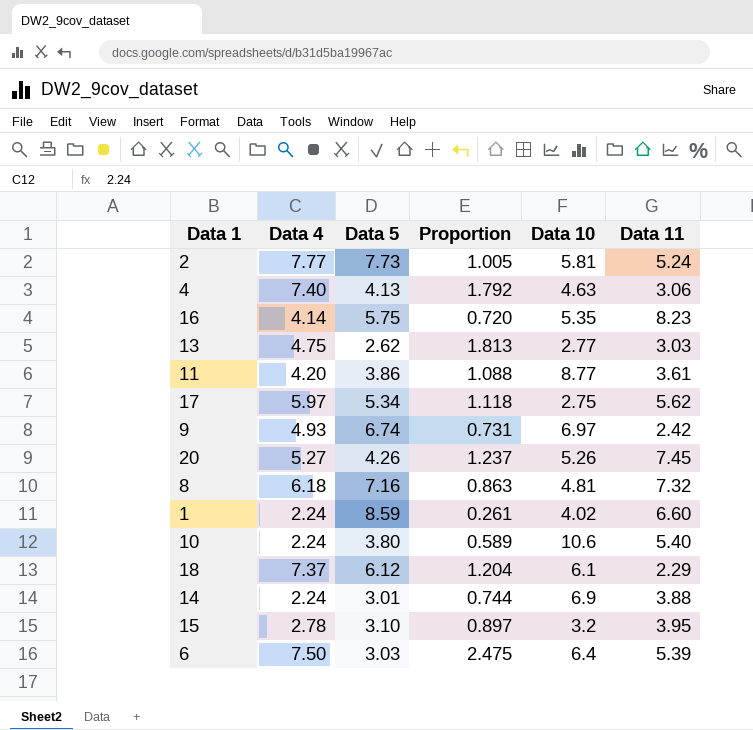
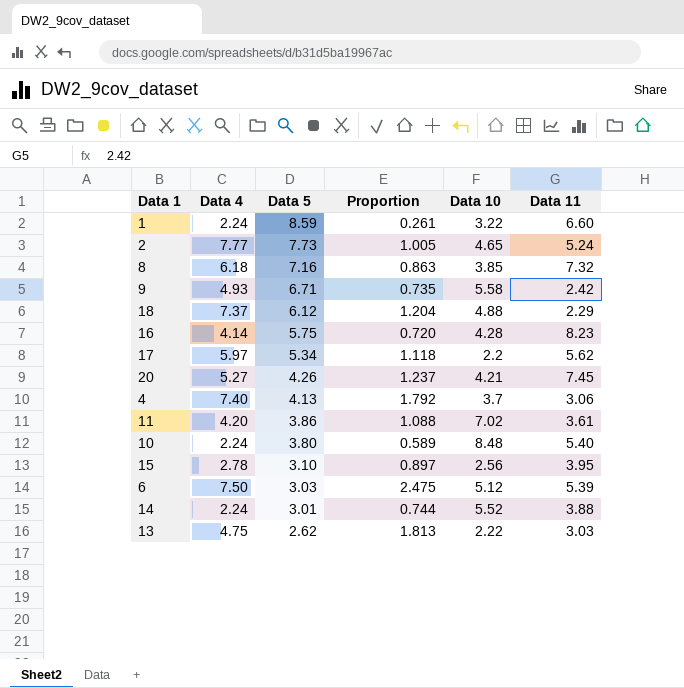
row order: none -> Data 5 descending
1 | Data 10: 4.02 -> 3.22
2 | Data 10: 5.81 -> 4.65
8 | Data 10: 4.81 -> 3.85
9 | Data 5: 6.74 -> 6.71
9 | Proportion: 0.731 -> 0.735
9 | Data 10: 6.97 -> 5.58
18 | Data 10: 6.1 -> 4.88
16 | Data 10: 5.35 -> 4.28
17 | Data 10: 2.75 -> 2.2
20 | Data 10: 5.26 -> 4.21
4 | Data 10: 4.63 -> 3.7
11 | Data 10: 8.77 -> 7.02
10 | Data 10: 10.6 -> 8.48
15 | Data 10: 3.2 -> 2.56
6 | Data 10: 6.4 -> 5.12
14 | Data 10: 6.9 -> 5.52
13 | Data 10: 2.77 -> 2.22

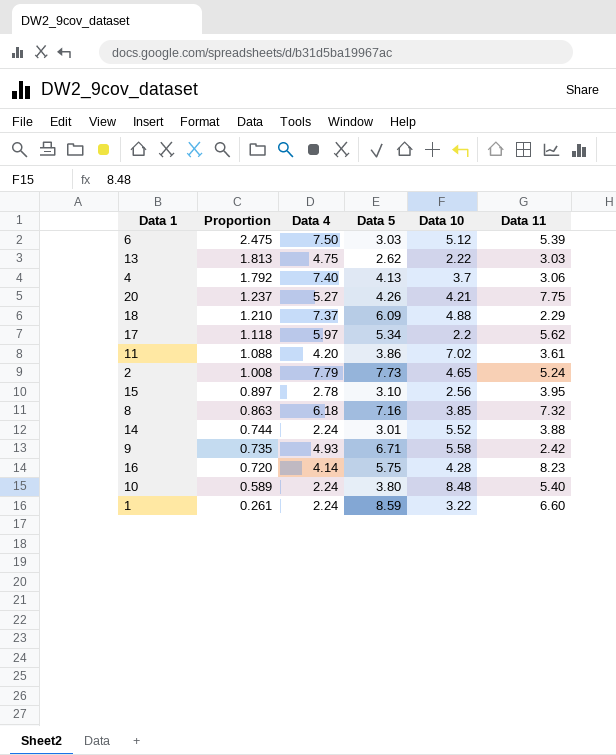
row order: Data 5 descending -> Proportion descending
column Proportion | position: 4 -> 2
20 | Data 11: 7.45 -> 7.75
18 | Proportion: 1.204 -> 1.210
18 | Data 5: 6.12 -> 6.09
2 | Proportion: 1.005 -> 1.008
2 | Data 4: 7.77 -> 7.79

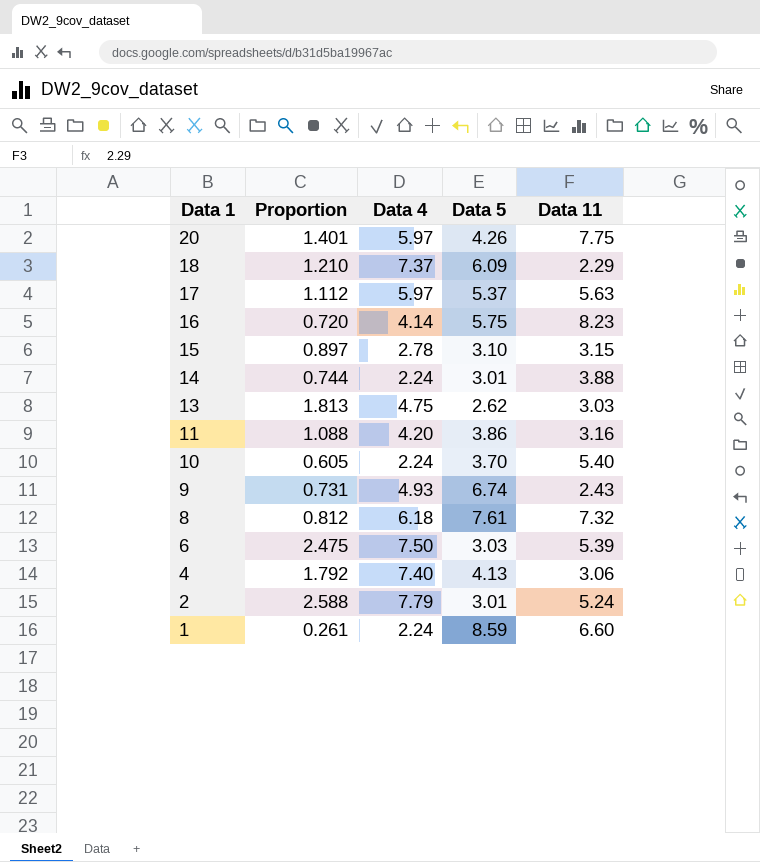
row order: Proportion descending -> Data 1 descending
column Data 10 | position: 5 -> none
20 | Proportion: 1.237 -> 1.401
20 | Data 4: 5.27 -> 5.97
17 | Proportion: 1.118 -> 1.112
17 | Data 5: 5.34 -> 5.37
17 | Data 11: 5.62 -> 5.63
15 | Data 11: 3.95 -> 3.15
11 | Data 11: 3.61 -> 3.16
10 | Proportion: 0.589 -> 0.605
10 | Data 5: 3.80 -> 3.70
9 | Proportion: 0.735 -> 0.731
9 | Data 5: 6.71 -> 6.74
9 | Data 11: 2.42 -> 2.43
8 | Proportion: 0.863 -> 0.812
8 | Data 5: 7.16 -> 7.61
2 | Proportion: 1.008 -> 2.588
2 | Data 5: 7.73 -> 3.01

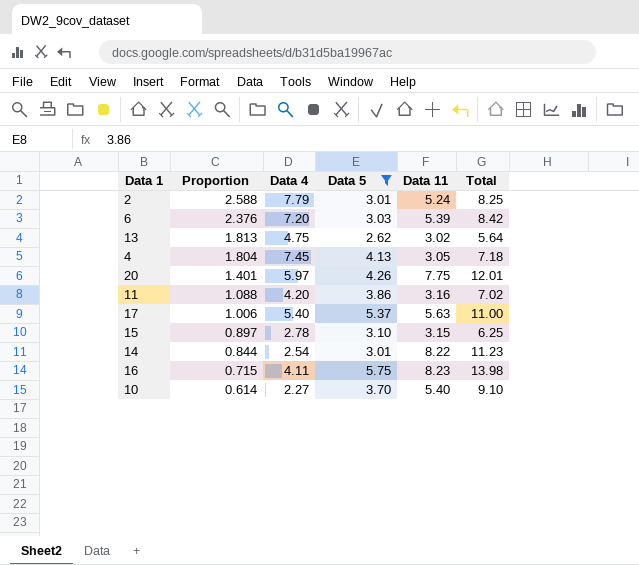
filter: none -> Data 5 <= 5.75
row order: Data 1 descending -> Proportion descending
column Total | formula: none -> [Data 5] + [Data 11]
6 | Proportion: 2.475 -> 2.376
6 | Data 4: 7.50 -> 7.20
13 | Data 11: 3.03 -> 3.02
4 | Proportion: 1.792 -> 1.804
4 | Data 4: 7.40 -> 7.45
4 | Data 11: 3.06 -> 3.05
17 | Proportion: 1.112 -> 1.006
17 | Data 4: 5.97 -> 5.40
14 | Proportion: 0.744 -> 0.844
14 | Data 4: 2.24 -> 2.54
14 | Data 11: 3.88 -> 8.22
16 | Proportion: 0.720 -> 0.715
16 | Data 4: 4.14 -> 4.11
10 | Proportion: 0.605 -> 0.614
10 | Data 4: 2.24 -> 2.27

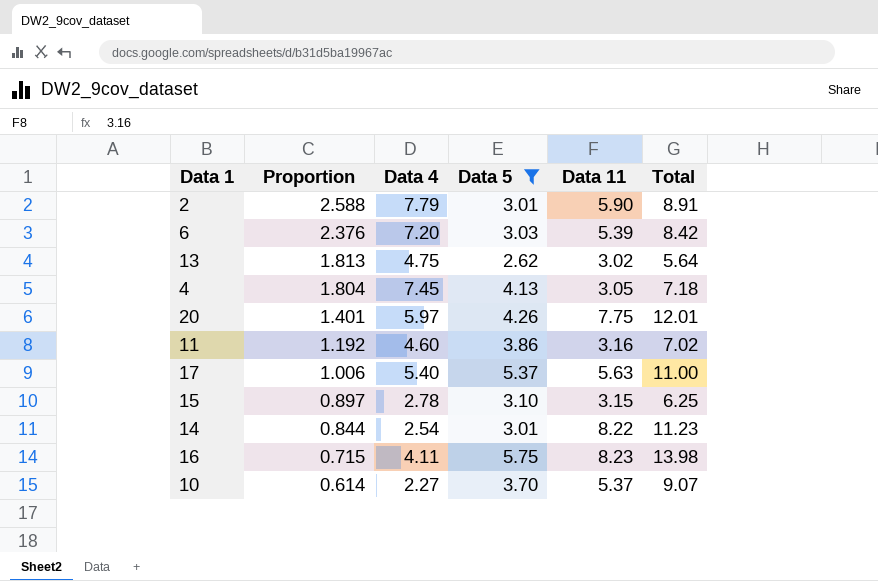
2 | Data 11: 5.24 -> 5.90
2 | Total: 8.25 -> 8.91
11 | Proportion: 1.088 -> 1.192
11 | Data 4: 4.20 -> 4.60
10 | Data 11: 5.40 -> 5.37
10 | Total: 9.10 -> 9.07

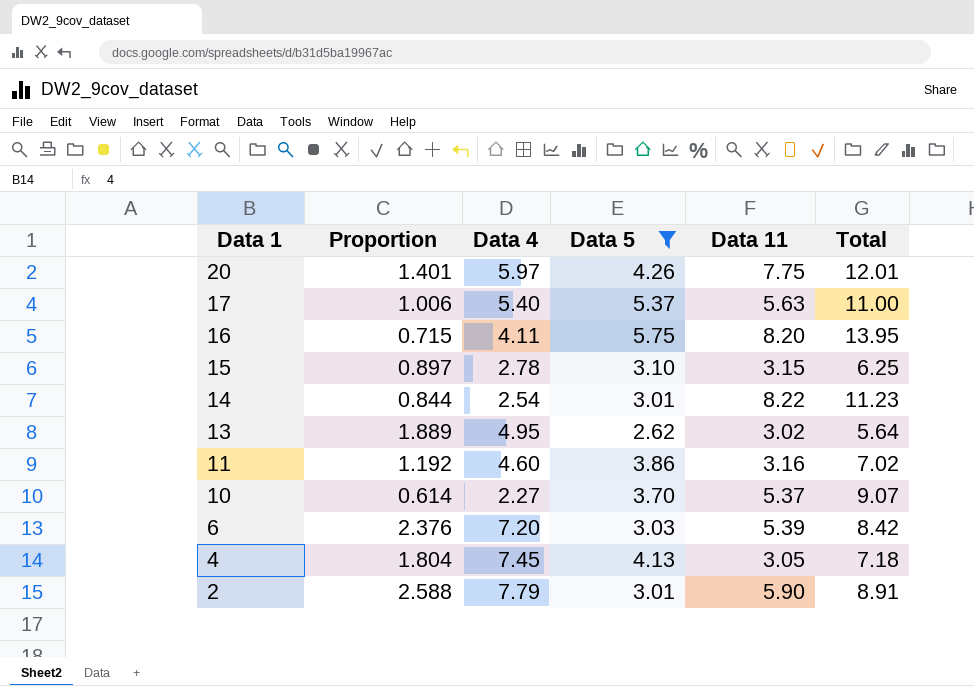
row order: Proportion descending -> Data 1 descending
16 | Data 11: 8.23 -> 8.20
16 | Total: 13.98 -> 13.95
13 | Proportion: 1.813 -> 1.889
13 | Data 4: 4.75 -> 4.95

